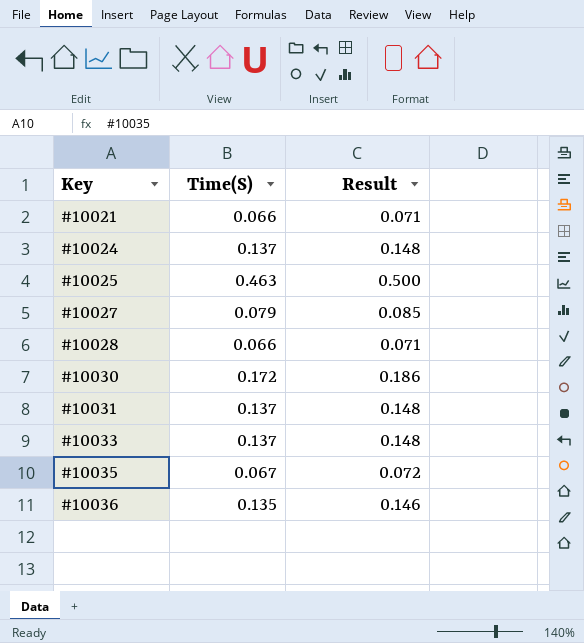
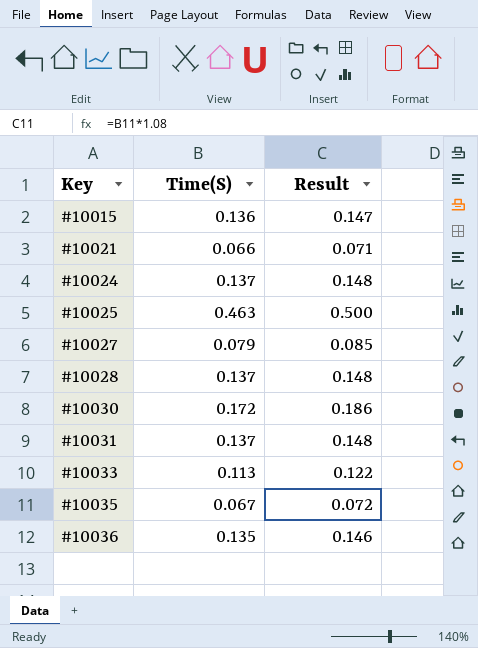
row #10015: none -> 0.136 | 0.147
#10028 | Time(S): 0.066 -> 0.137
#10028 | Result: 0.071 -> 0.148
#10033 | Time(S): 0.137 -> 0.113
#10033 | Result: 0.148 -> 0.122

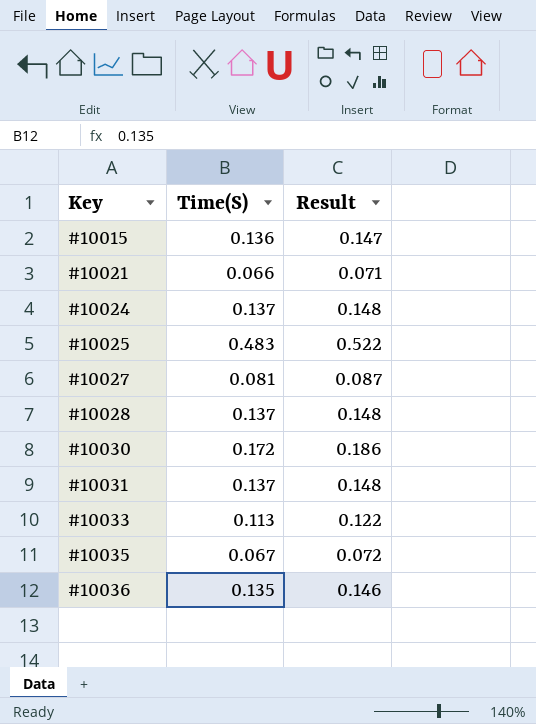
#10025 | Time(S): 0.463 -> 0.483
#10025 | Result: 0.500 -> 0.522
#10027 | Time(S): 0.079 -> 0.081
#10027 | Result: 0.085 -> 0.087

